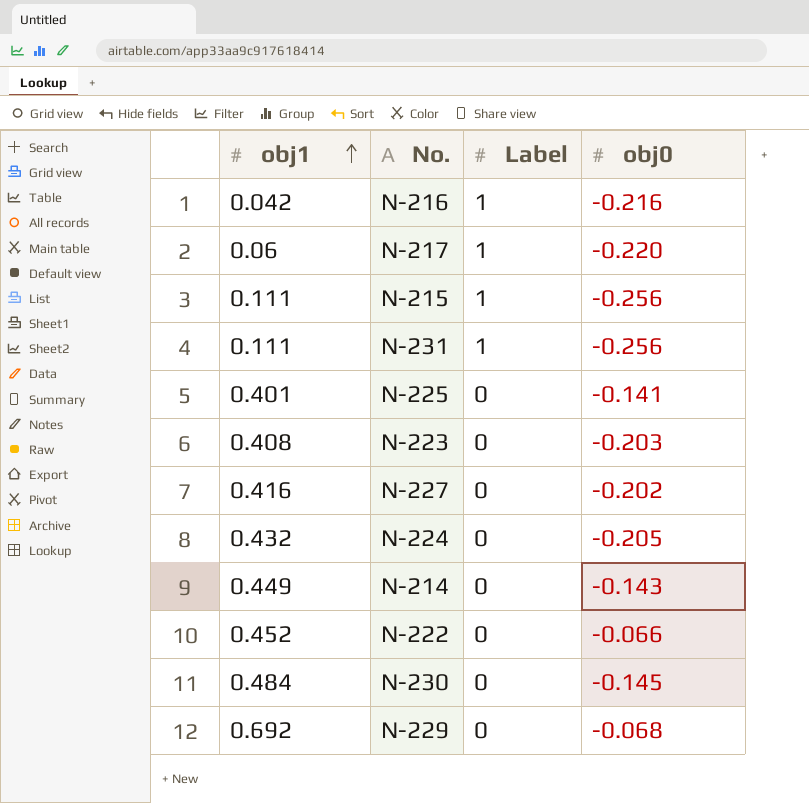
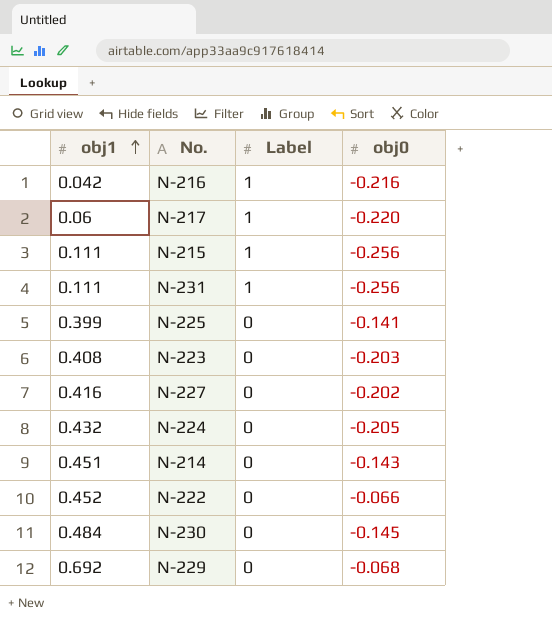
N-225 | obj1: 0.401 -> 0.399
N-214 | obj1: 0.449 -> 0.451

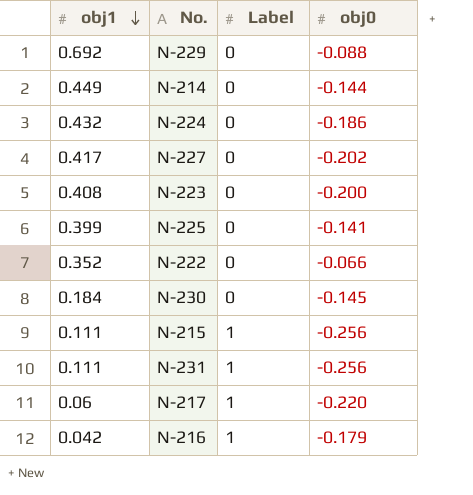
row order: obj1 ascending -> obj1 descending
N-229 | obj0: -0.068 -> -0.088
N-214 | obj1: 0.451 -> 0.449
N-214 | obj0: -0.143 -> -0.144
N-224 | obj0: -0.205 -> -0.186
N-227 | obj1: 0.416 -> 0.417
N-223 | obj0: -0.203 -> -0.200
N-222 | obj1: 0.452 -> 0.352
N-230 | obj1: 0.484 -> 0.184
N-216 | obj0: -0.216 -> -0.179

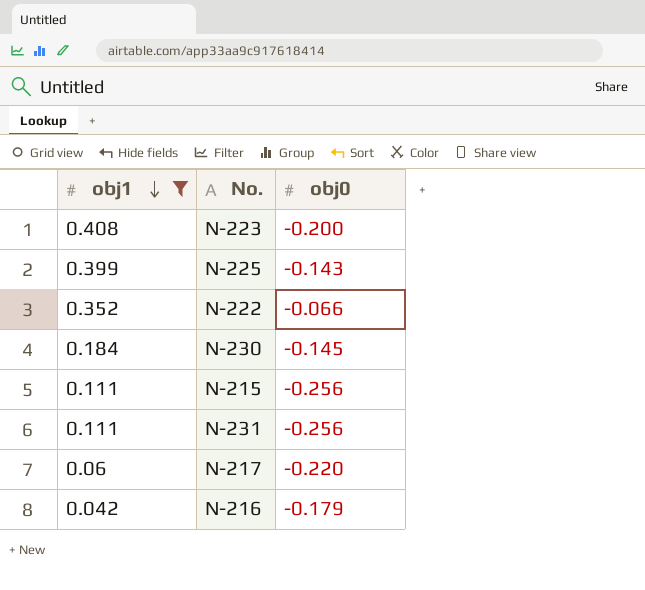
filter: none -> obj1 <= 0.408
column Label | position: 3 -> none
N-225 | obj0: -0.141 -> -0.143

